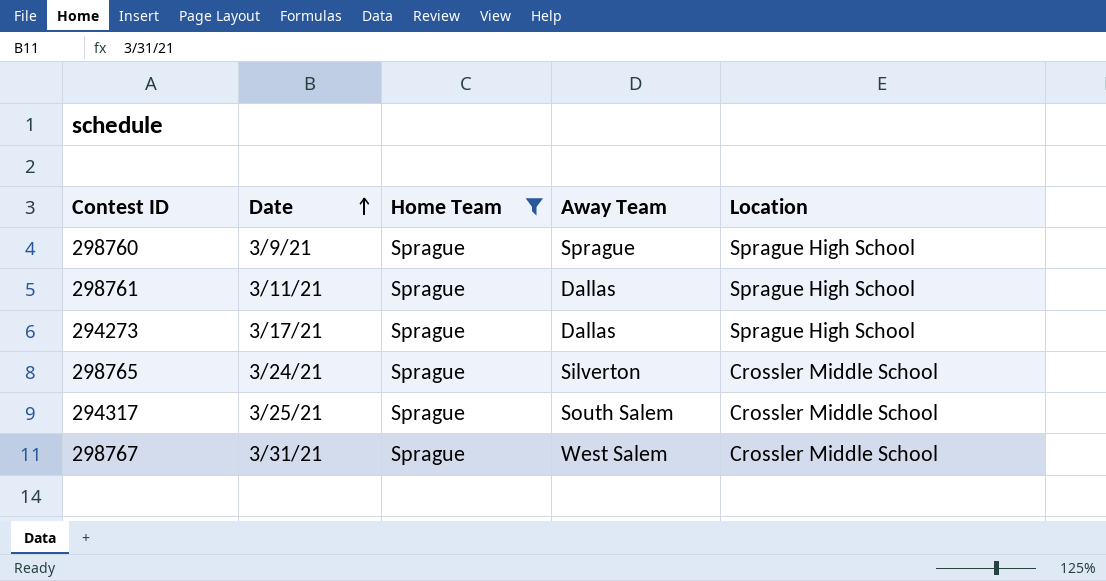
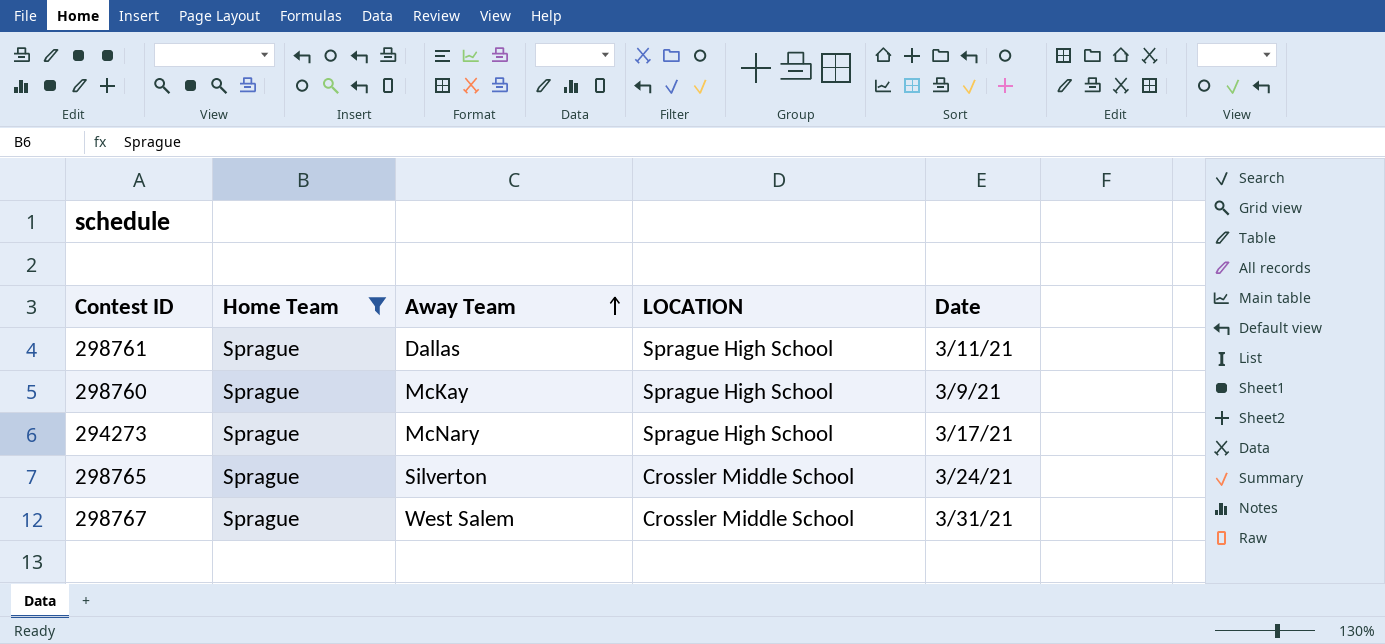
row order: Date ascending -> Away Team ascending
column name: Location -> LOCATION
column Date | position: 2 -> 5
row 294317: 3/25/21 | Sprague | South Salem | Crossler Middle School -> none
298760 | Away Team: Sprague -> McKay
294273 | Away Team: Dallas -> McNary

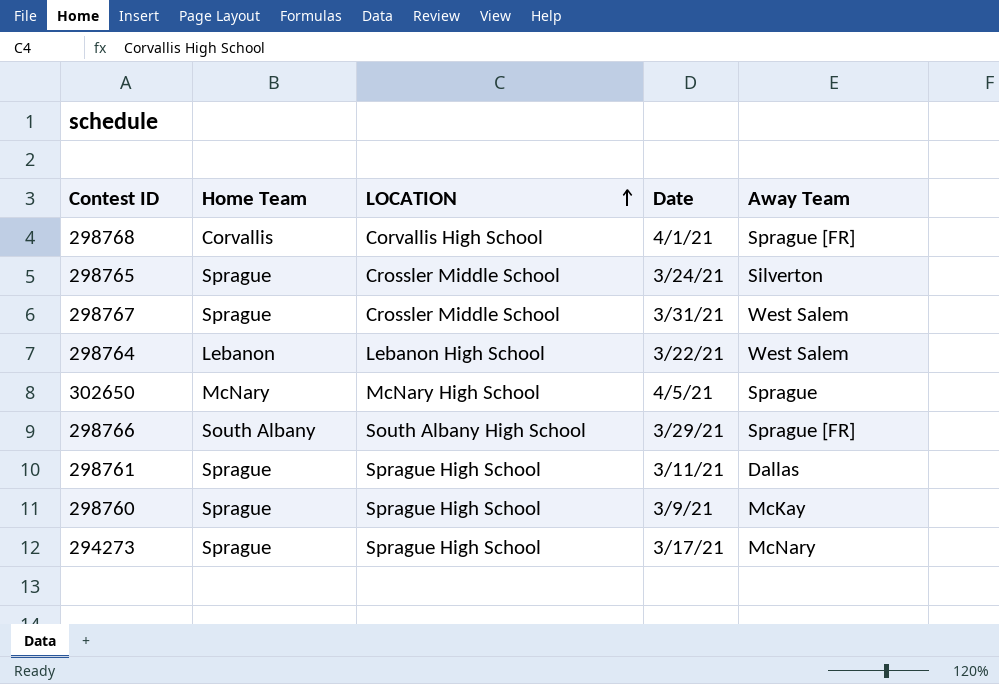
filter: Home Team = Sprague -> none
row order: Away Team ascending -> LOCATION ascending
column Away Team | position: 3 -> 5

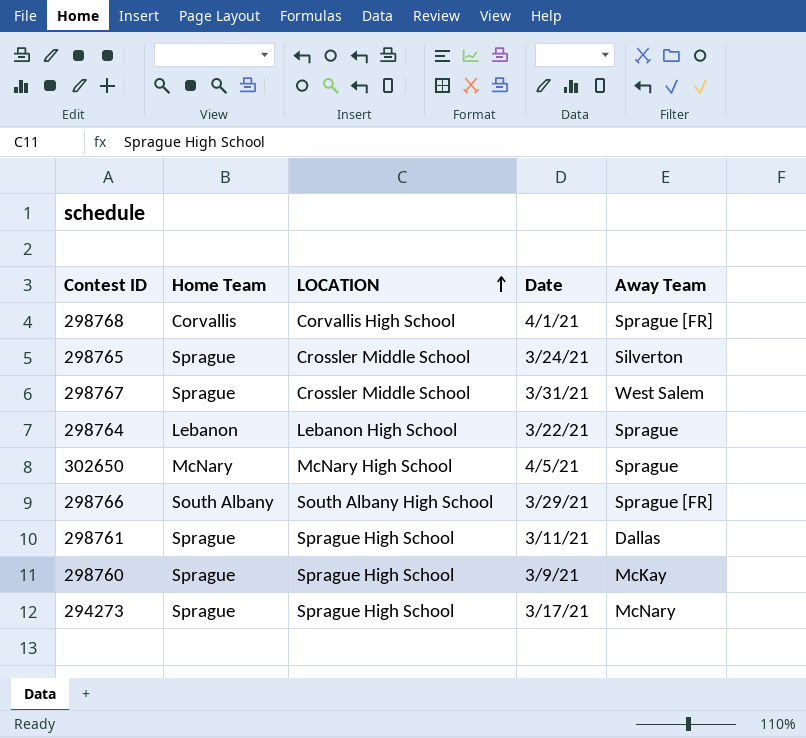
298764 | Away Team: West Salem -> Sprague

